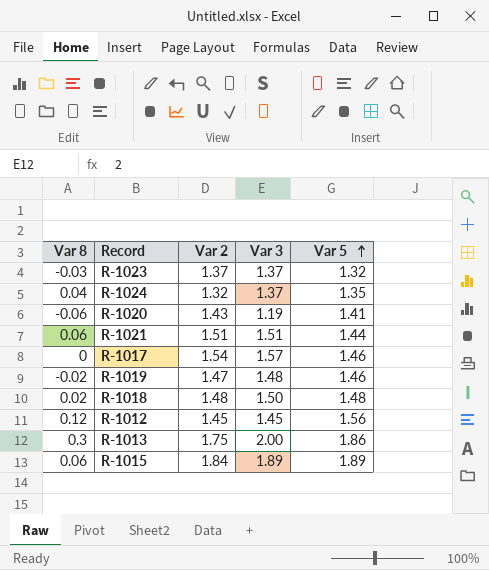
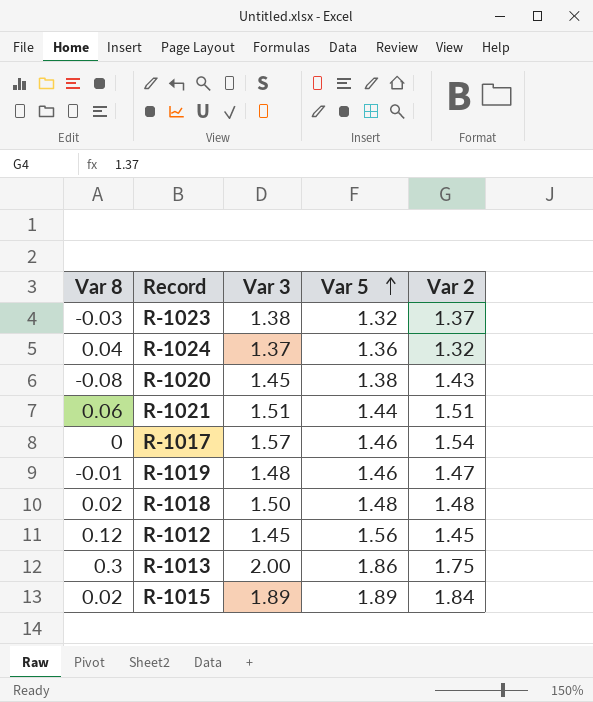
column Var 2 | position: 3 -> 5
R-1023 | Var 3: 1.37 -> 1.38
R-1024 | Var 5: 1.35 -> 1.36
R-1020 | Var 8: -0.06 -> -0.08
R-1020 | Var 3: 1.19 -> 1.45
R-1020 | Var 5: 1.41 -> 1.38
R-1019 | Var 8: -0.02 -> -0.01
R-1015 | Var 8: 0.06 -> 0.02

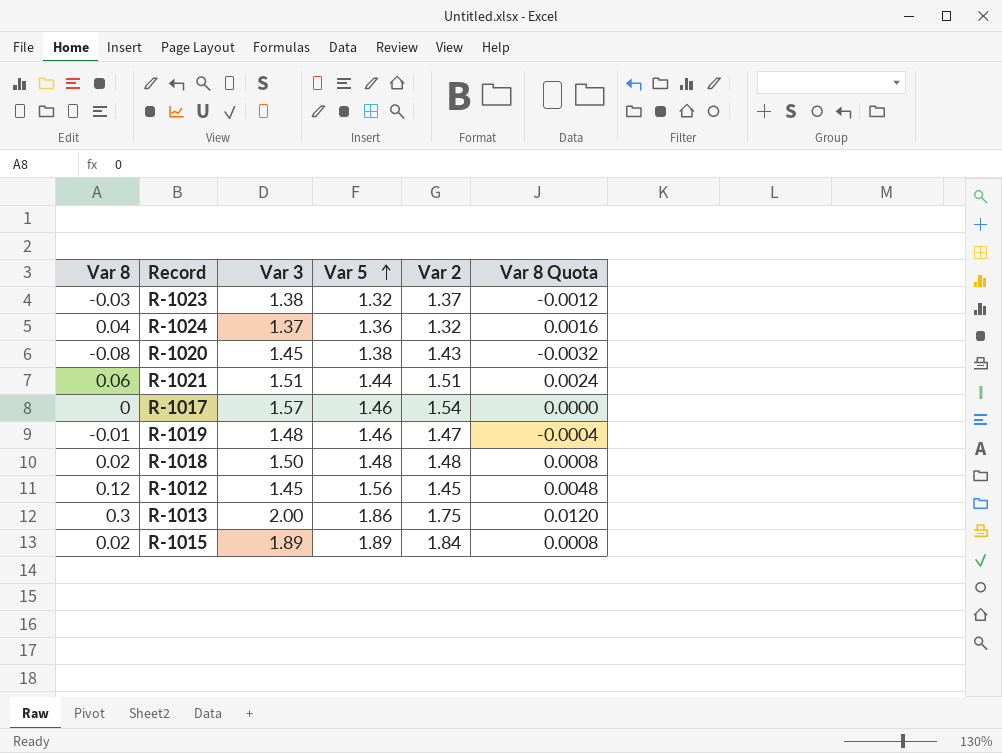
column Var 8 Quota | formula: none -> [Var 8] * 0.04

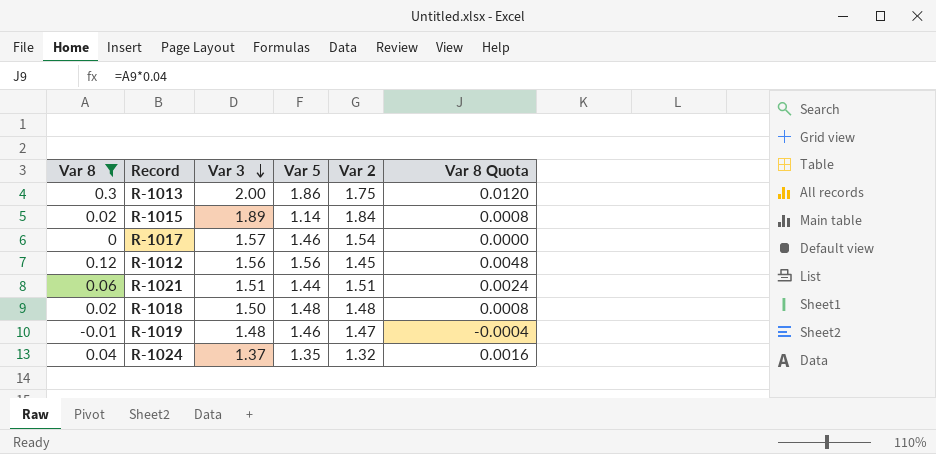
filter: none -> Var 8 >= -0.01
row order: Var 5 ascending -> Var 3 descending
R-1015 | Var 5: 1.89 -> 1.14
R-1012 | Var 3: 1.45 -> 1.56
R-1024 | Var 5: 1.36 -> 1.35

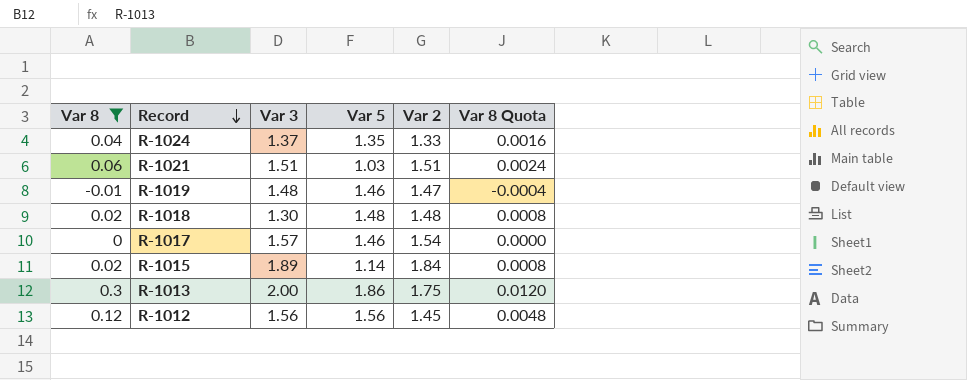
row order: Var 3 descending -> Record descending
R-1024 | Var 2: 1.32 -> 1.33
R-1021 | Var 5: 1.44 -> 1.03
R-1018 | Var 3: 1.50 -> 1.30

